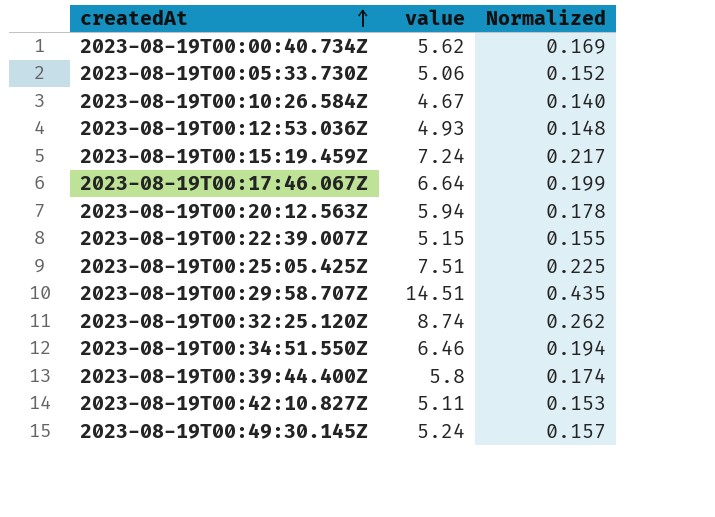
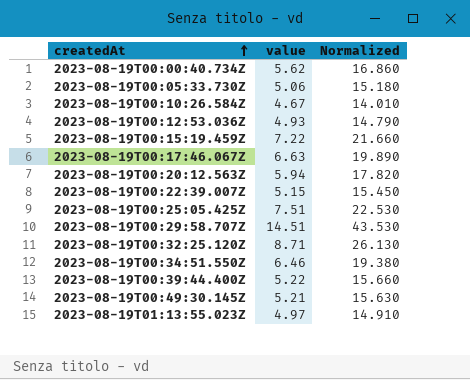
column Normalized | formula: [value] * 0.03 -> [value] * 3
row 2023-08-19T00:42:10.827Z: 5.11 | 0.153 -> none
2023-08-19T00:15:19.459Z | value: 7.24 -> 7.22
2023-08-19T00:17:46.067Z | value: 6.64 -> 6.63
2023-08-19T00:32:25.120Z | value: 8.74 -> 8.71
2023-08-19T00:39:44.400Z | value: 5.8 -> 5.22
2023-08-19T00:49:30.145Z | value: 5.24 -> 5.21
row 2023-08-19T01:13:55.023Z: none -> 4.97 | 14.910

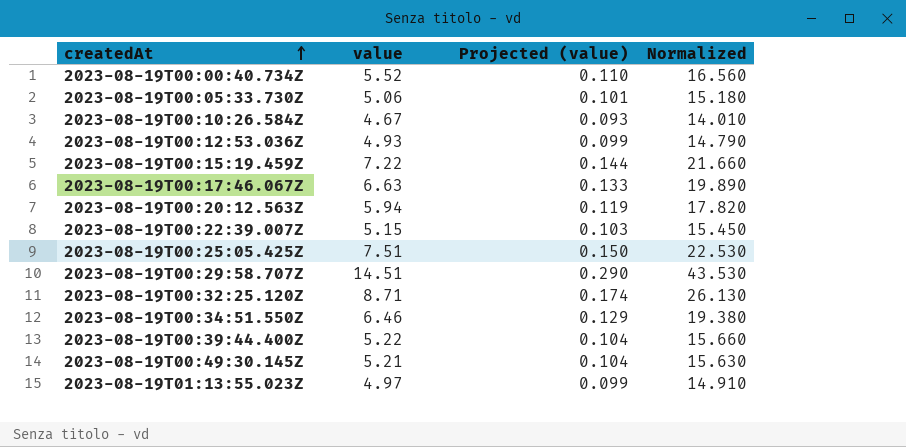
column Projected (value) | formula: none -> [value] * 0.02
2023-08-19T00:00:40.734Z | value: 5.62 -> 5.52
2023-08-19T00:00:40.734Z | Normalized: 16.860 -> 16.560

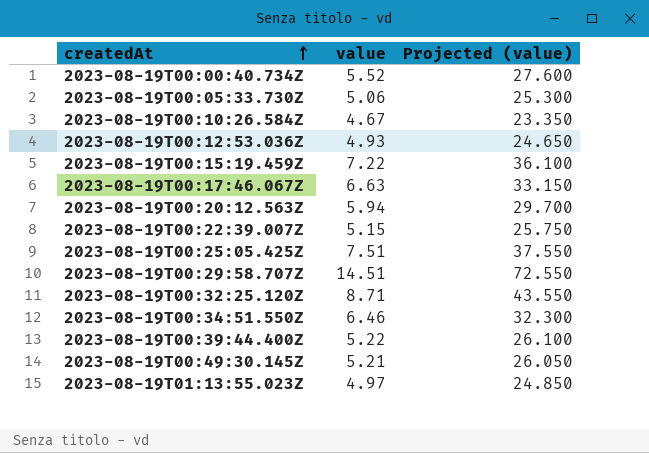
column Normalized | formula: [value] * 3 -> none
column Projected (value) | formula: [value] * 0.02 -> [value] * 5

